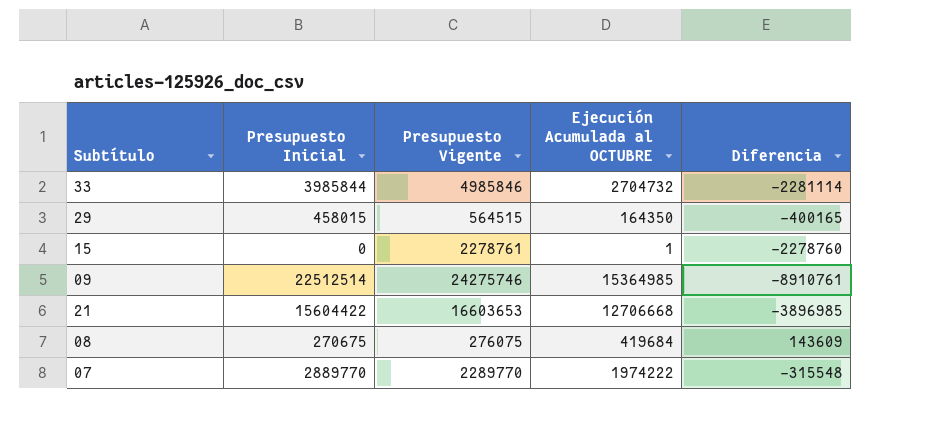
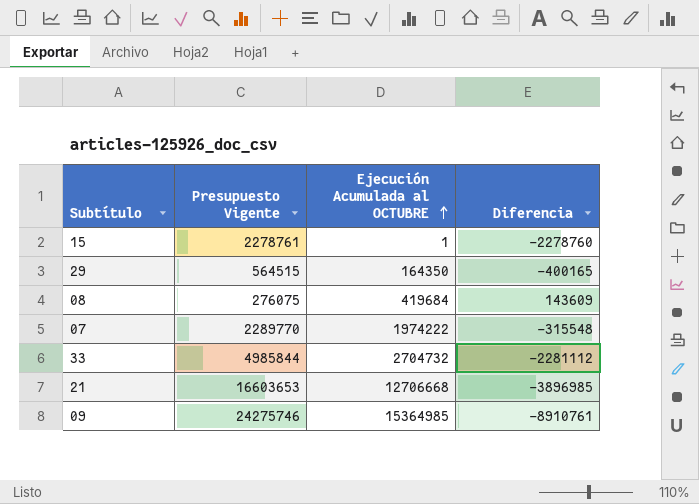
row order: none -> Ejecución Acumulada al OCTUBRE ascending
column Presupuesto Inicial | position: 2 -> none
33 | Presupuesto Vigente: 4985846 -> 4985844
33 | Diferencia: -2281114 -> -2281112

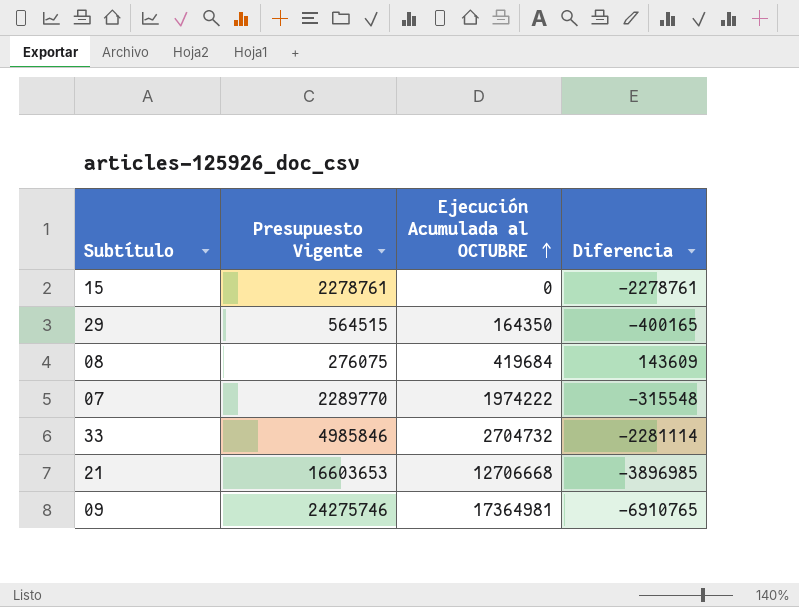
15 | Ejecución Acumulada al OCTUBRE: 1 -> 0
15 | Diferencia: -2278760 -> -2278761
33 | Presupuesto Vigente: 4985844 -> 4985846
33 | Diferencia: -2281112 -> -2281114
09 | Ejecución Acumulada al OCTUBRE: 15364985 -> 17364981
09 | Diferencia: -8910761 -> -6910765

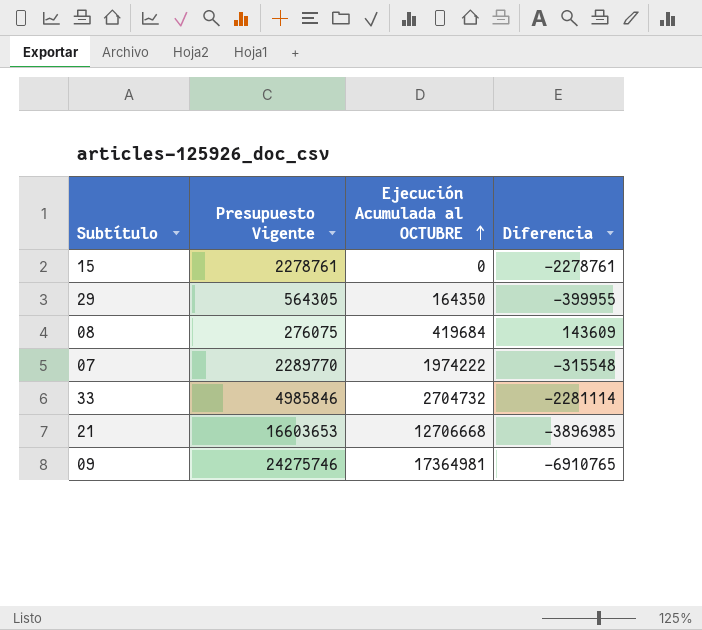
29 | Presupuesto Vigente: 564515 -> 564305
29 | Diferencia: -400165 -> -399955

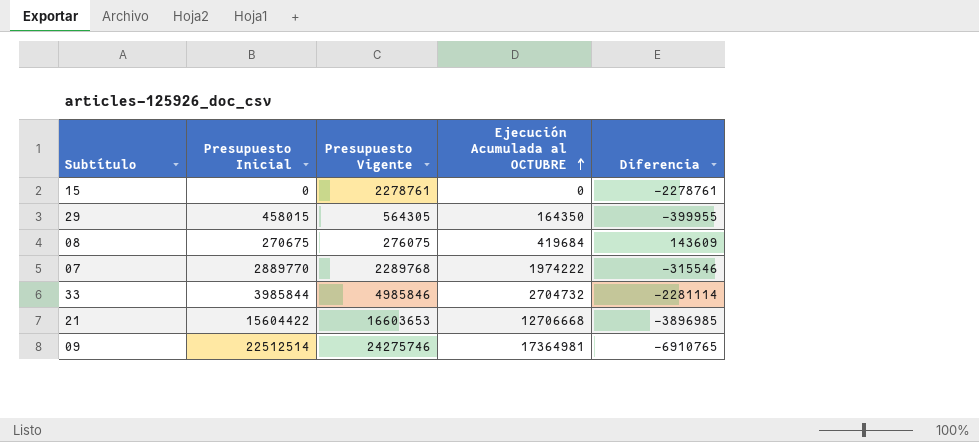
column Presupuesto Inicial | position: none -> 2
07 | Presupuesto Vigente: 2289770 -> 2289768
07 | Diferencia: -315548 -> -315546

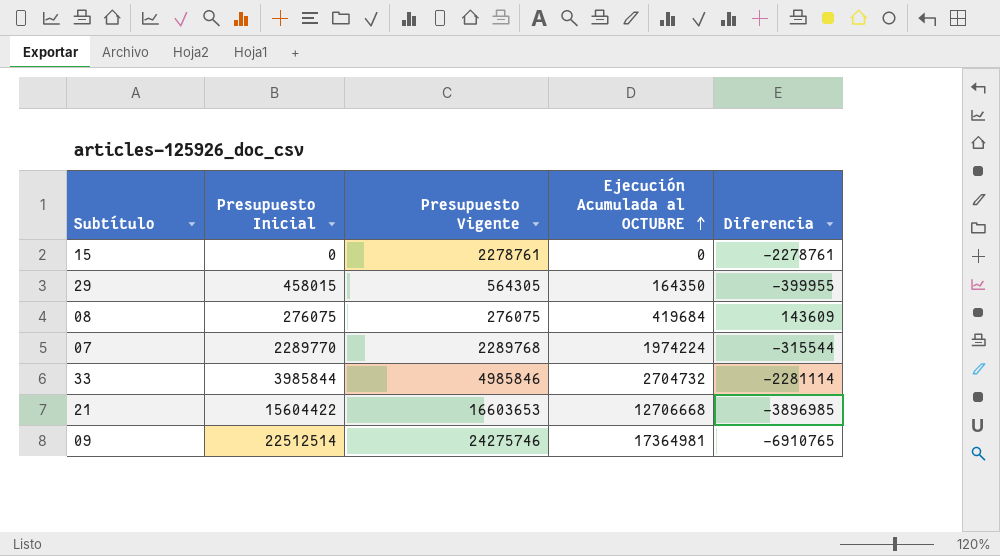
08 | Presupuesto Inicial: 270675 -> 276075
07 | Presupuesto Inicial: 2889770 -> 2289770
07 | Ejecución Acumulada al OCTUBRE: 1974222 -> 1974224
07 | Diferencia: -315546 -> -315544

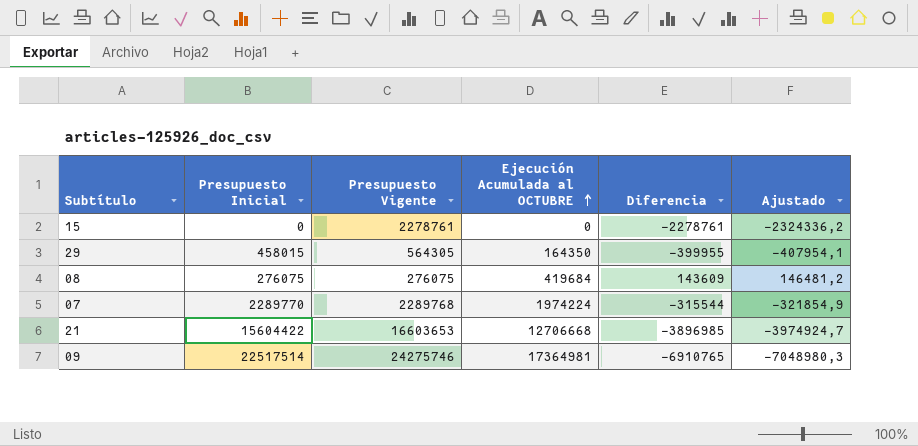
column Ajustado | formula: none -> [Diferencia] * 1,02
row 33: 3985844 | 4985846 | 2704732 | -2281114 -> none
09 | Presupuesto Inicial: 22512514 -> 22517514

